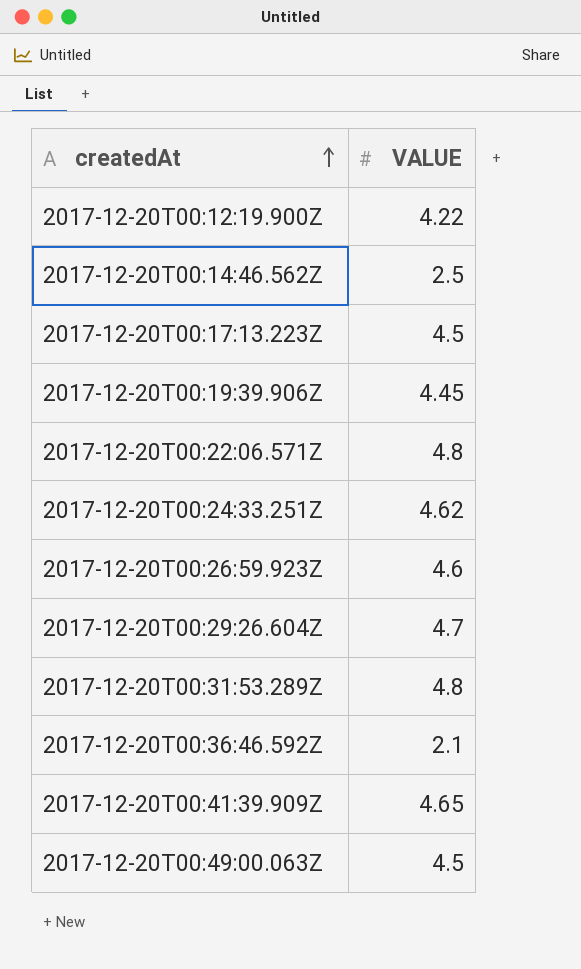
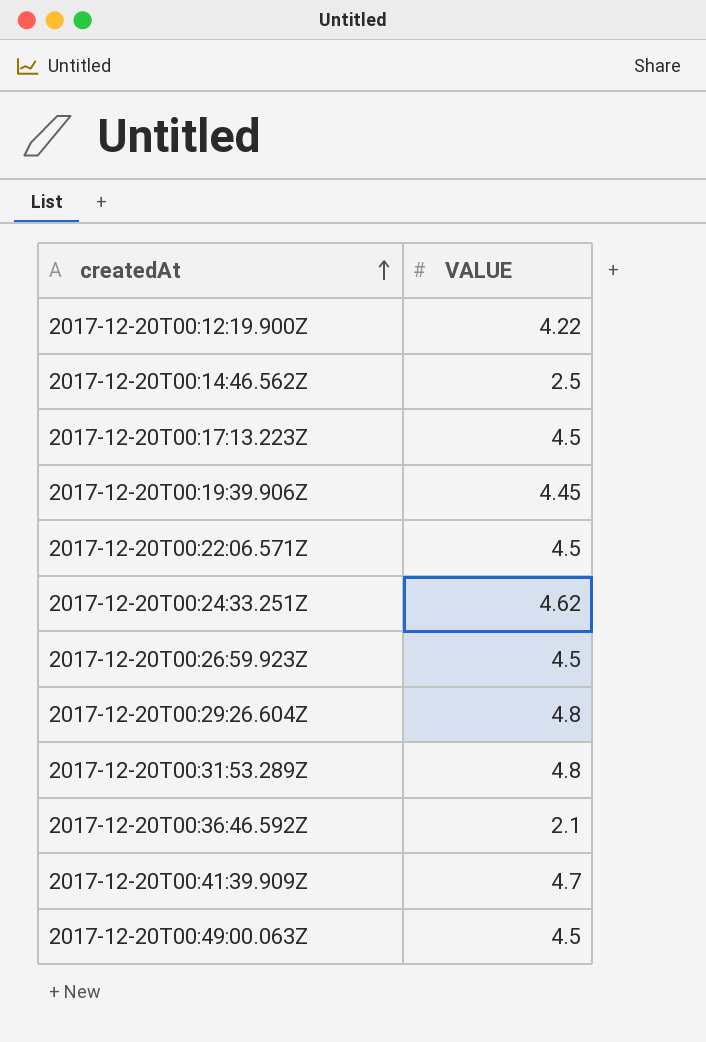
2017-12-20T00:22:06.571Z | VALUE: 4.8 -> 4.5
2017-12-20T00:26:59.923Z | VALUE: 4.6 -> 4.5
2017-12-20T00:29:26.604Z | VALUE: 4.7 -> 4.8
2017-12-20T00:41:39.909Z | VALUE: 4.65 -> 4.7

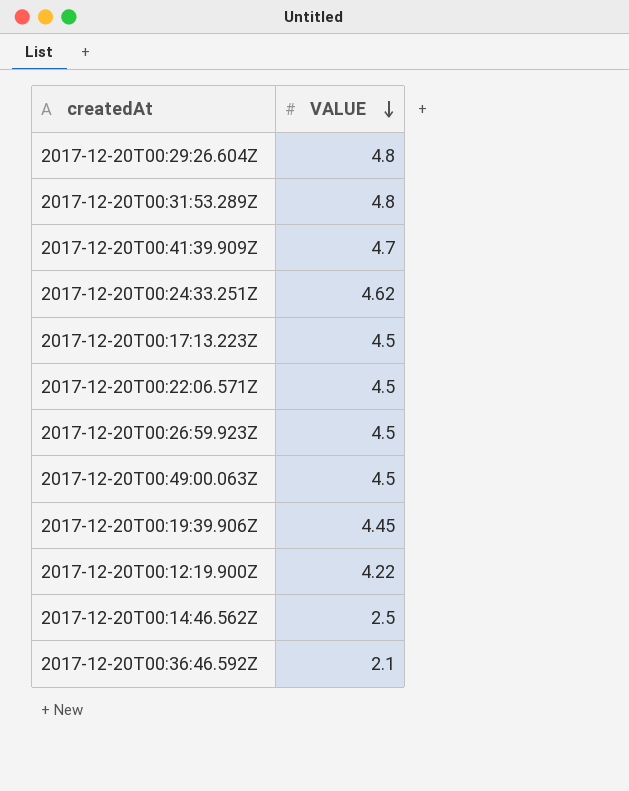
row order: createdAt ascending -> VALUE descending

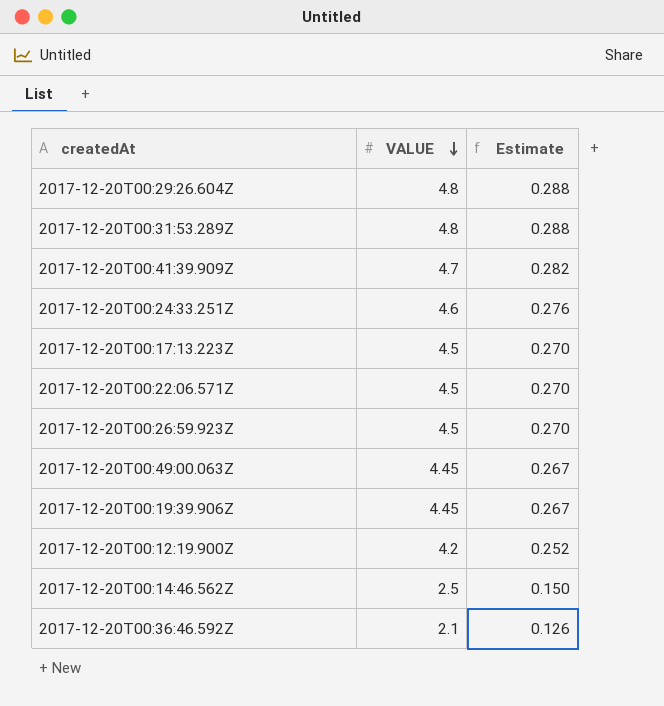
column Estimate | formula: none -> [VALUE] * 0.06
2017-12-20T00:24:33.251Z | VALUE: 4.62 -> 4.6
2017-12-20T00:49:00.063Z | VALUE: 4.5 -> 4.45
2017-12-20T00:12:19.900Z | VALUE: 4.22 -> 4.2

